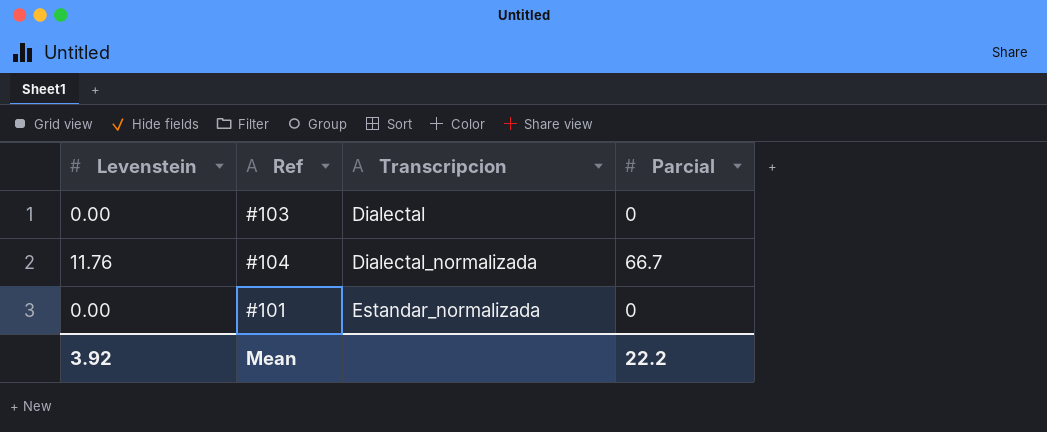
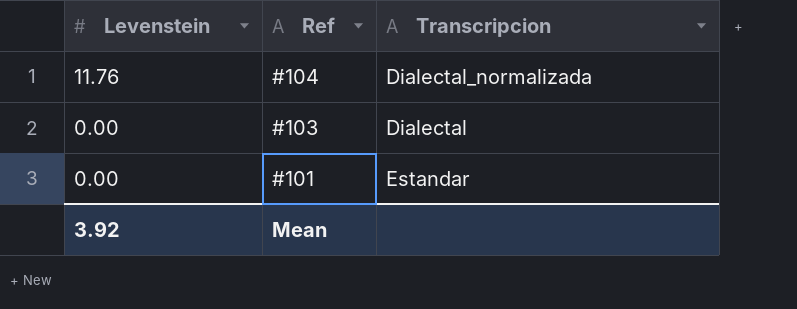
row order: Transcripcion ascending -> Levenstein descending
column Parcial | position: 4 -> none
#101 | Transcripcion: Estandar_normalizada -> Estandar

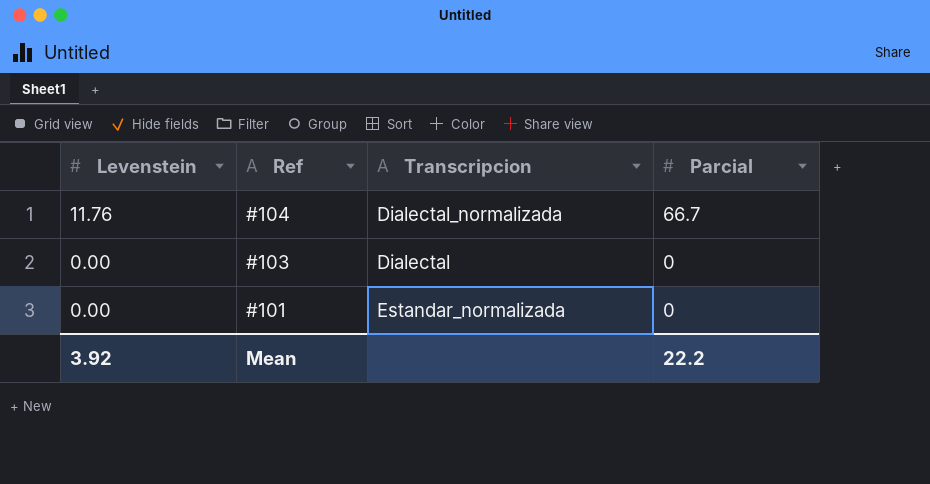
column Parcial | position: none -> 4
#101 | Transcripcion: Estandar -> Estandar_normalizada

